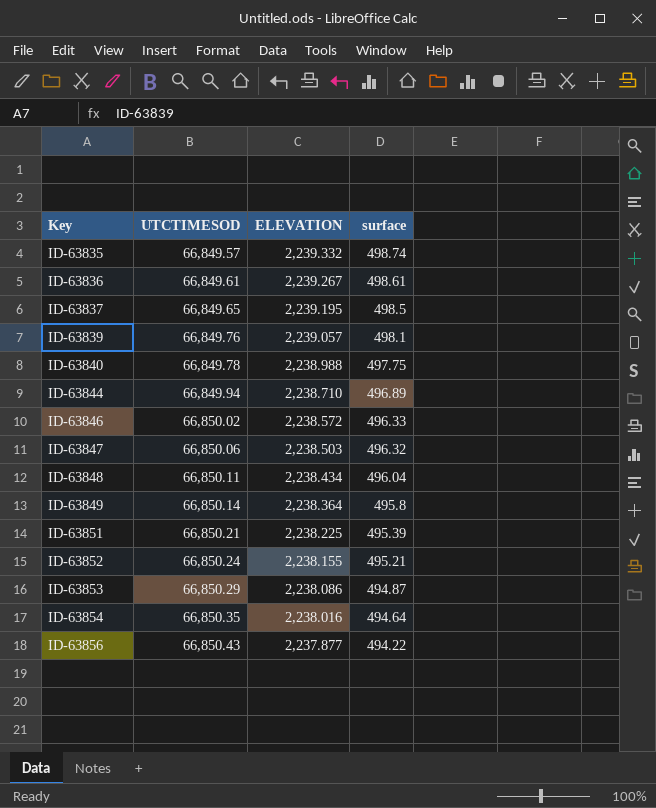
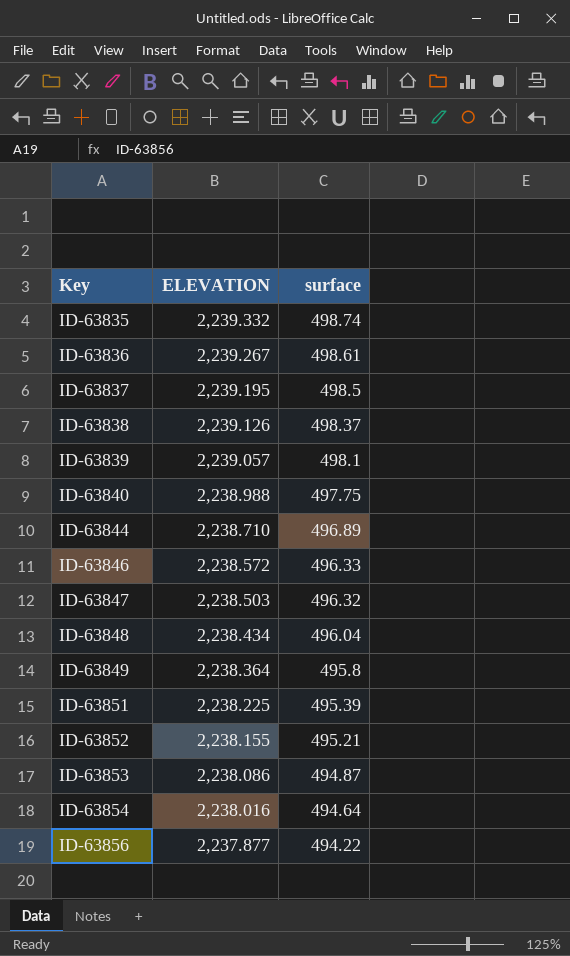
column UTCTIMESOD | position: 2 -> none
row ID-63838: none -> 2,239.126 | 498.37

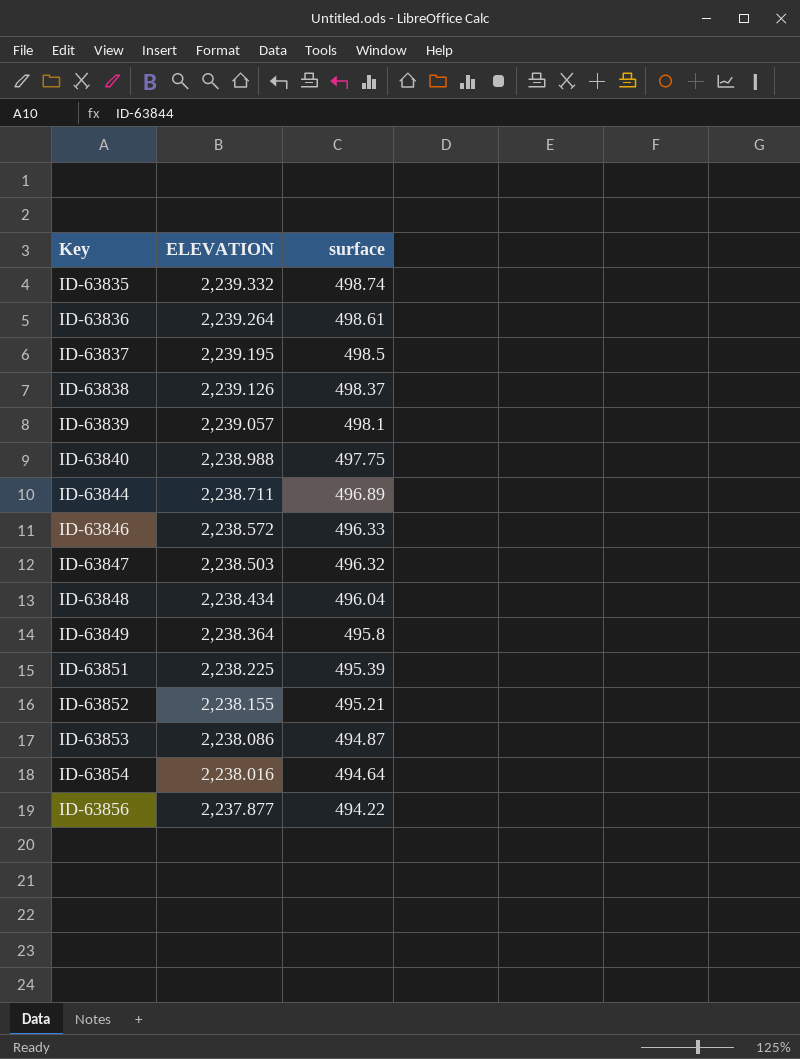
ID-63836 | ELEVATION: 2,239.267 -> 2,239.264
ID-63844 | ELEVATION: 2,238.710 -> 2,238.711

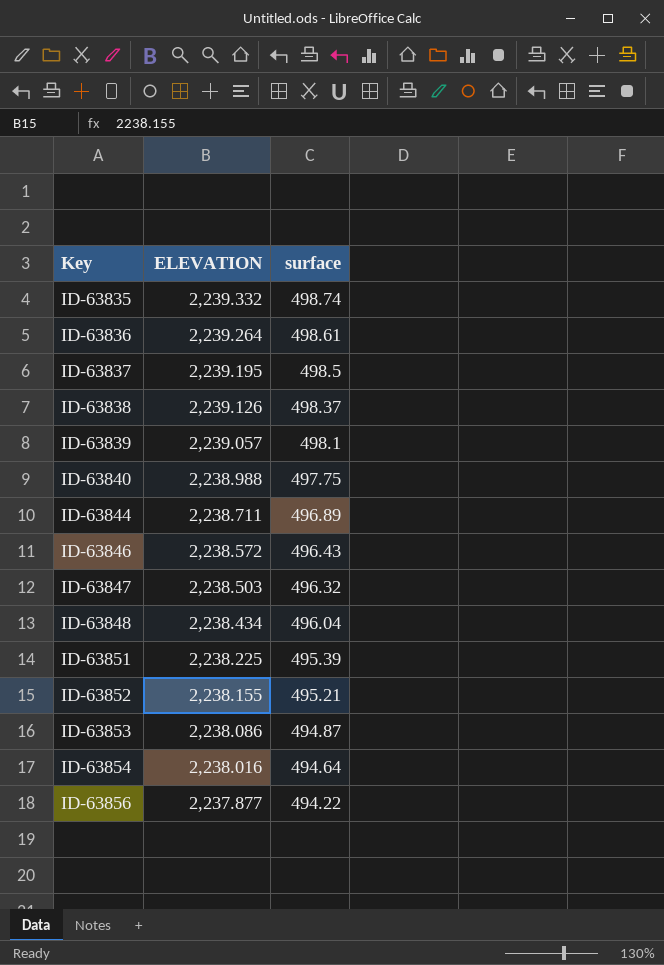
row ID-63849: 2,238.364 | 495.8 -> none
ID-63846 | surface: 496.33 -> 496.43

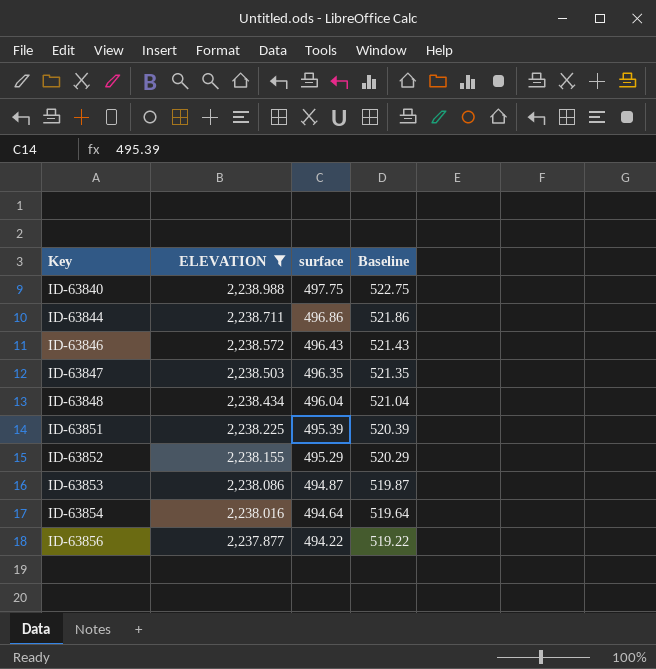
filter: none -> ELEVATION <= 2,238.988
column Baseline | formula: none -> [surface] + 25
ID-63844 | surface: 496.89 -> 496.86
ID-63847 | surface: 496.32 -> 496.35
ID-63852 | surface: 495.21 -> 495.29

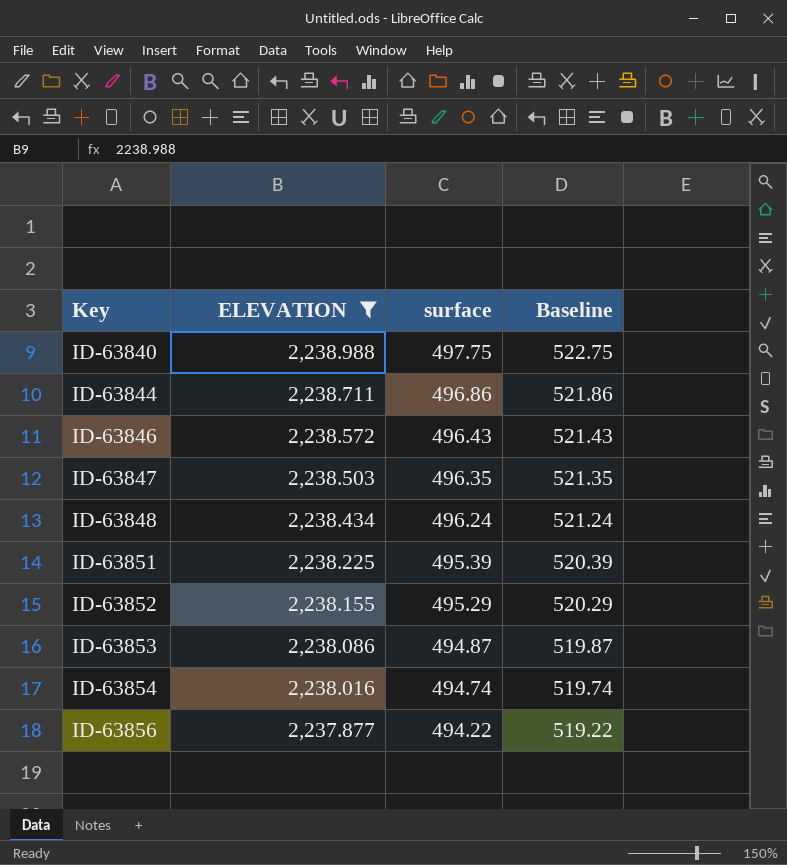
ID-63848 | surface: 496.04 -> 496.24
ID-63848 | Baseline: 521.04 -> 521.24
ID-63854 | surface: 494.64 -> 494.74
ID-63854 | Baseline: 519.64 -> 519.74

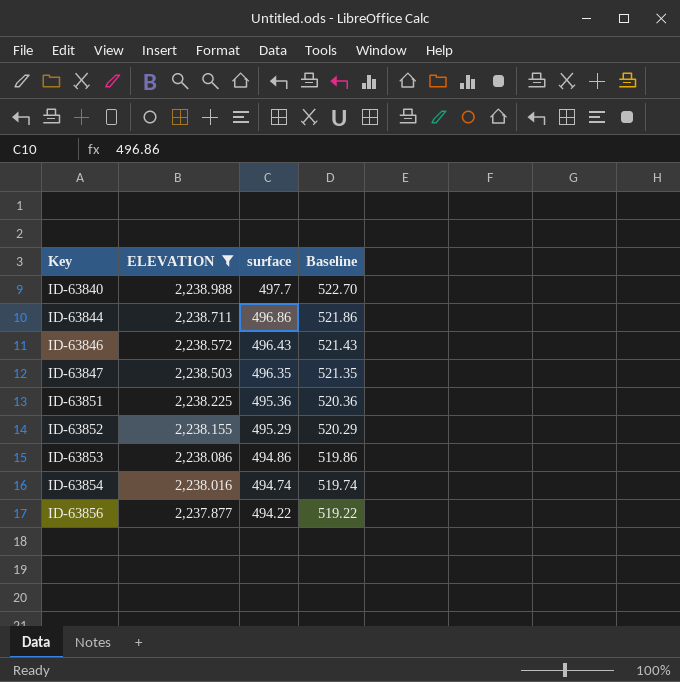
row ID-63848: 2,238.434 | 496.24 | 521.24 -> none
ID-63840 | surface: 497.75 -> 497.7
ID-63840 | Baseline: 522.75 -> 522.70
ID-63851 | surface: 495.39 -> 495.36
ID-63851 | Baseline: 520.39 -> 520.36
ID-63853 | surface: 494.87 -> 494.86
ID-63853 | Baseline: 519.87 -> 519.86

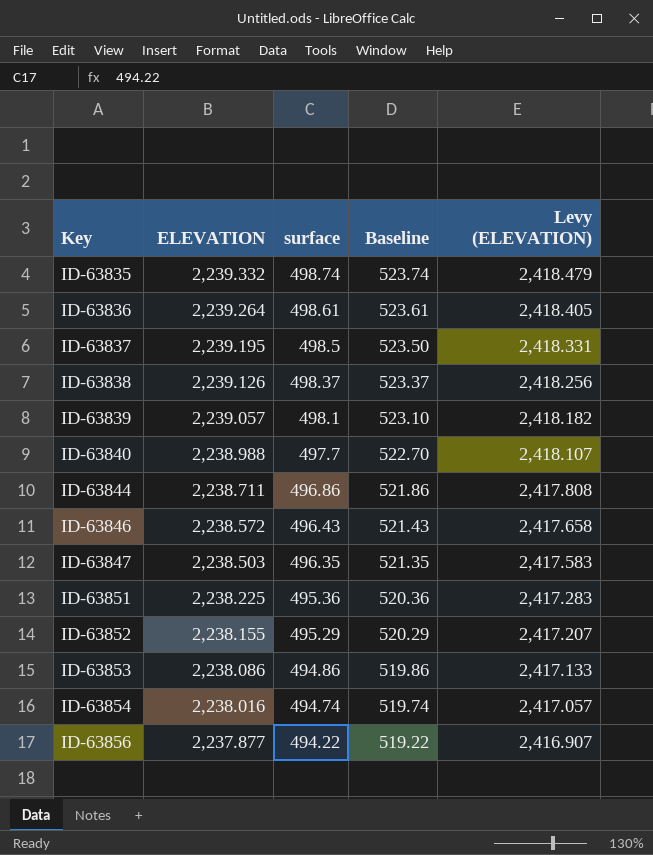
filter: ELEVATION <= 2,238.988 -> none
column Levy (ELEVATION) | formula: none -> [ELEVATION] * 1.08

